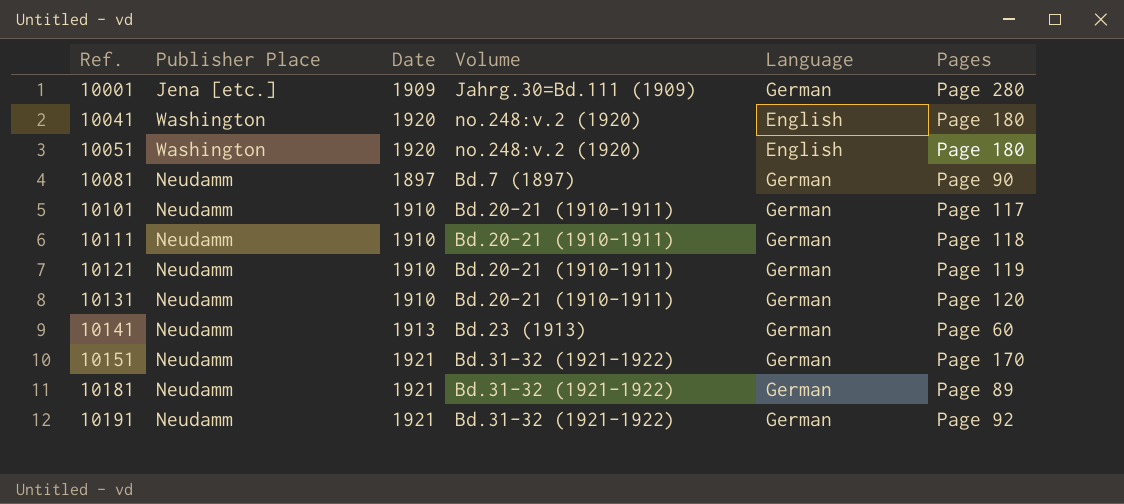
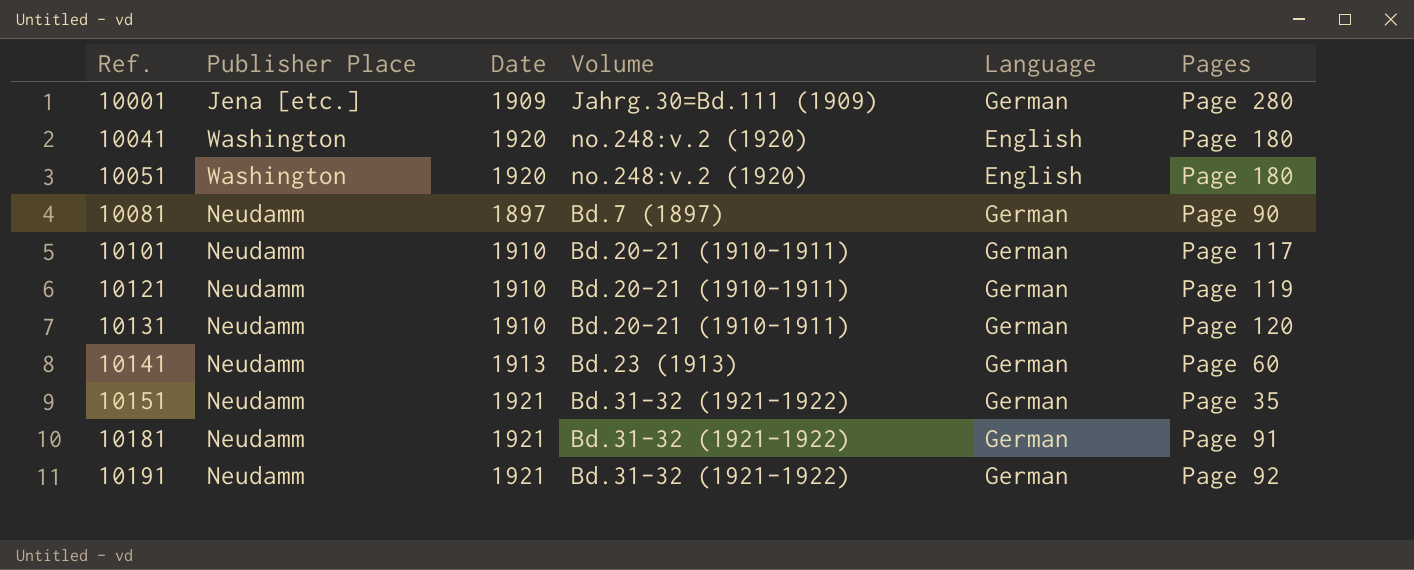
row 10111: Neudamm | 1910 | Bd.20-21 (1910-1911) | German | Page 118 -> none
10151 | Pages: Page 170 -> Page 35
10181 | Pages: Page 89 -> Page 91

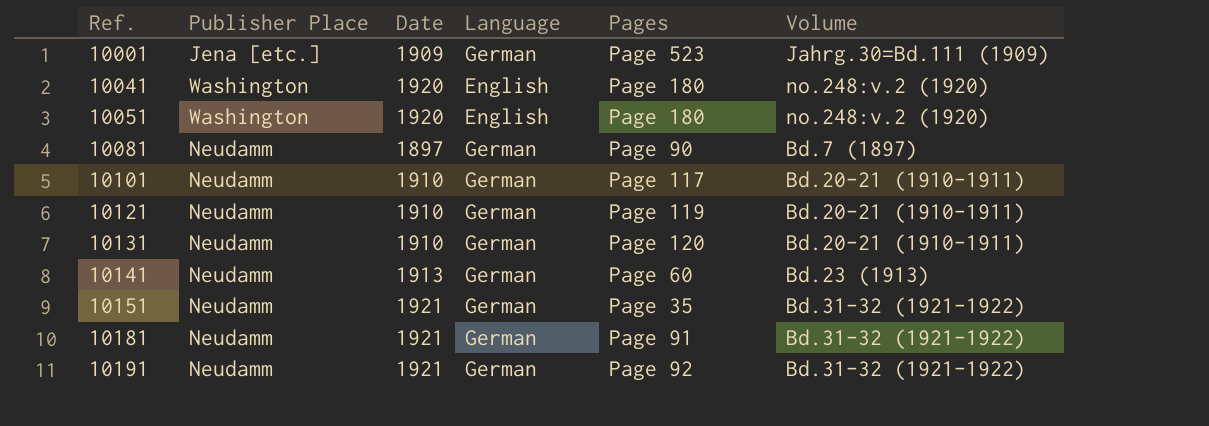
column Volume | position: 4 -> 6
10001 | Pages: Page 280 -> Page 523

